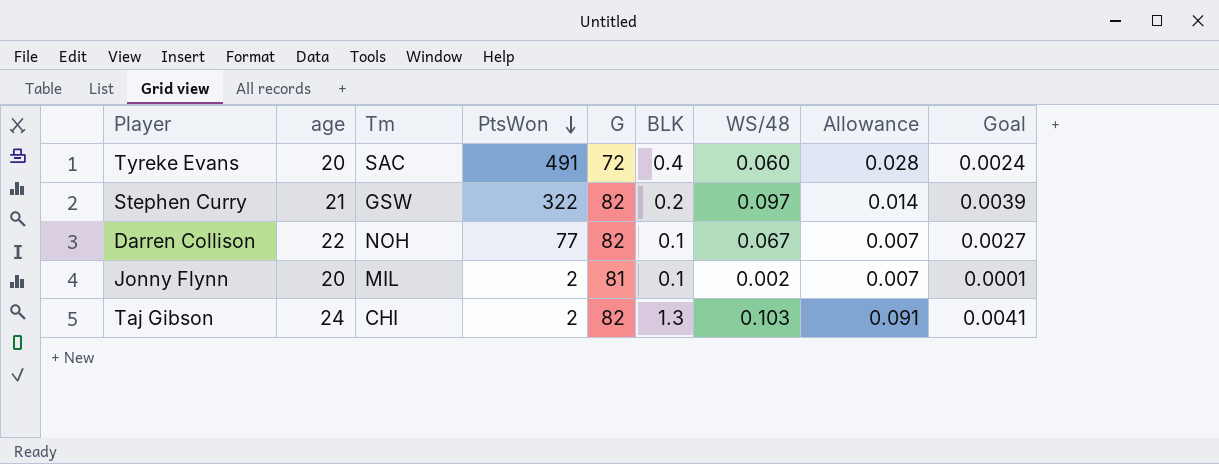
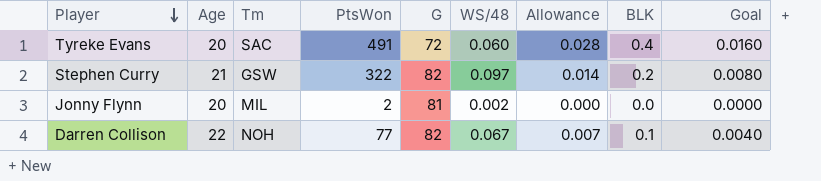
row order: PtsWon descending -> Player descending
column name: age -> Age
column BLK | position: 6 -> 8
column Goal | formula: [WS/48] * 0.04 -> [BLK] * 0.04
row Taj Gibson: 24 | CHI | 2 | 82 | 1.3 | 0.103 | 0.091 | 0.0041 -> none
Jonny Flynn | Allowance: 0.007 -> 0.000
Jonny Flynn | BLK: 0.1 -> 0.0

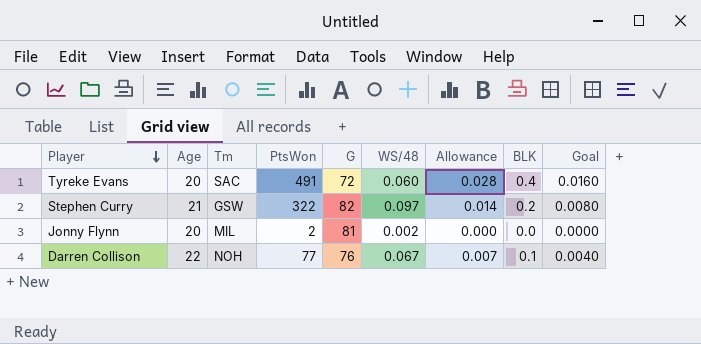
Darren Collison | G: 82 -> 76

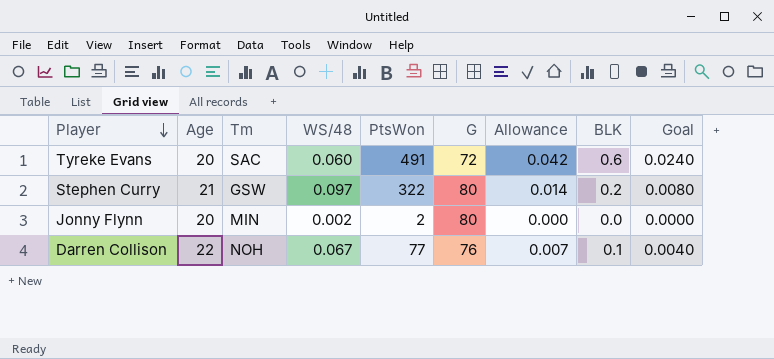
column WS/48 | position: 6 -> 4
Tyreke Evans | Allowance: 0.028 -> 0.042
Tyreke Evans | BLK: 0.4 -> 0.6
Tyreke Evans | Goal: 0.0160 -> 0.0240
Stephen Curry | G: 82 -> 80
Jonny Flynn | Tm: MIL -> MIN
Jonny Flynn | G: 81 -> 80

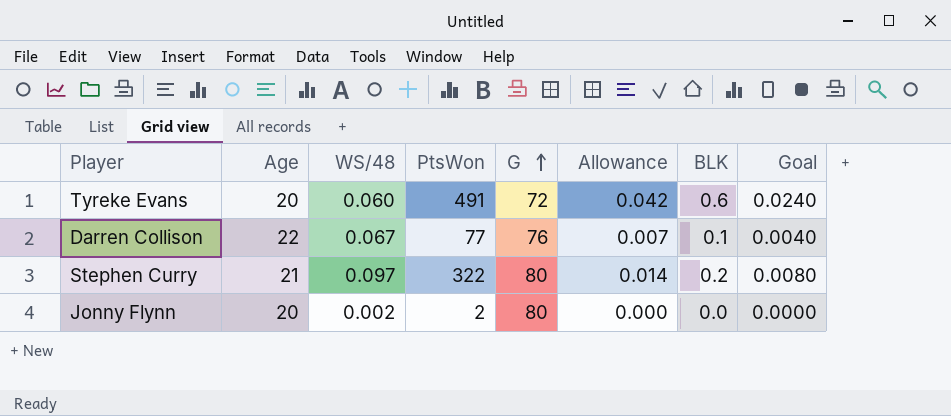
row order: Player descending -> G ascending
column Tm | position: 3 -> none

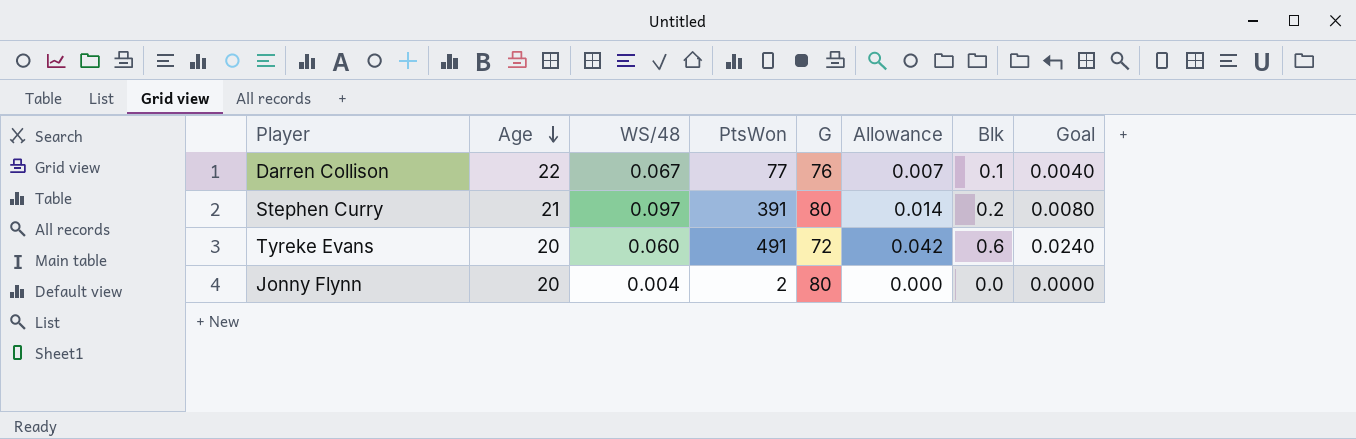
row order: G ascending -> Age descending
column name: BLK -> Blk
Stephen Curry | PtsWon: 322 -> 391
Jonny Flynn | WS/48: 0.002 -> 0.004

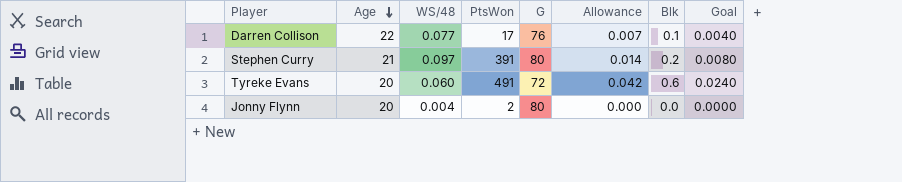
Darren Collison | WS/48: 0.067 -> 0.077
Darren Collison | PtsWon: 77 -> 17

